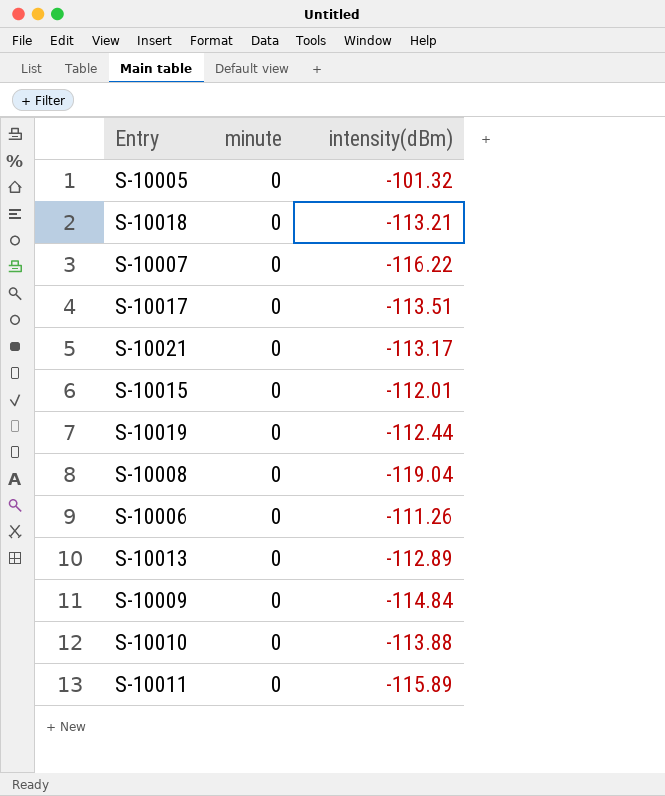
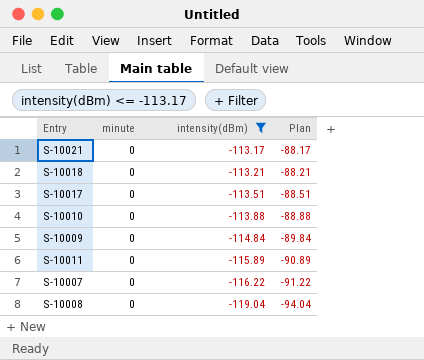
filter: none -> intensity(dBm) <= -113.17
row order: none -> intensity(dBm) descending
column Plan | formula: none -> [intensity(dBm)] + 25

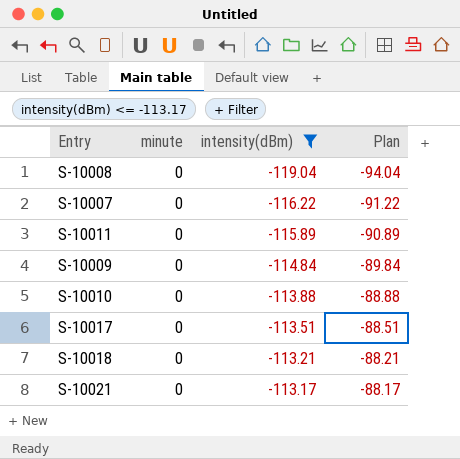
row order: intensity(dBm) descending -> intensity(dBm) ascending

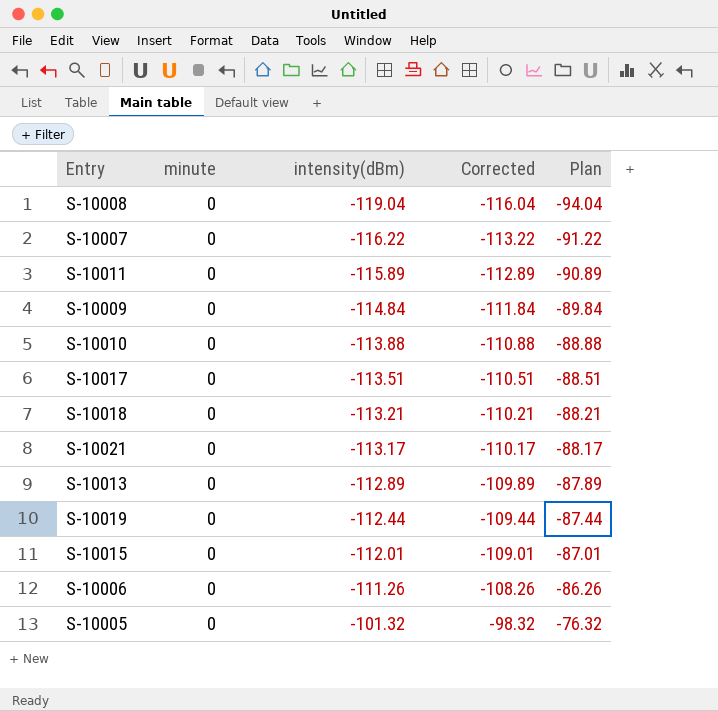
filter: intensity(dBm) <= -113.17 -> none
column Corrected | formula: none -> [intensity(dBm)] + 3

